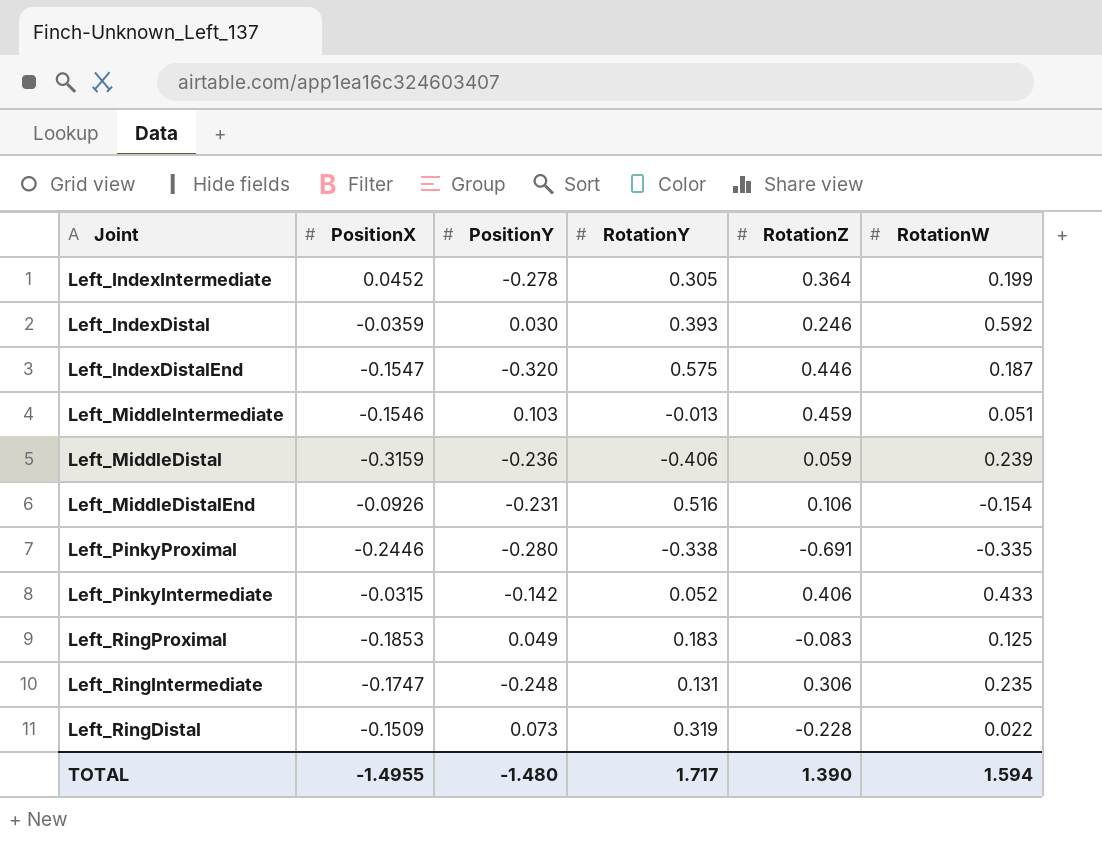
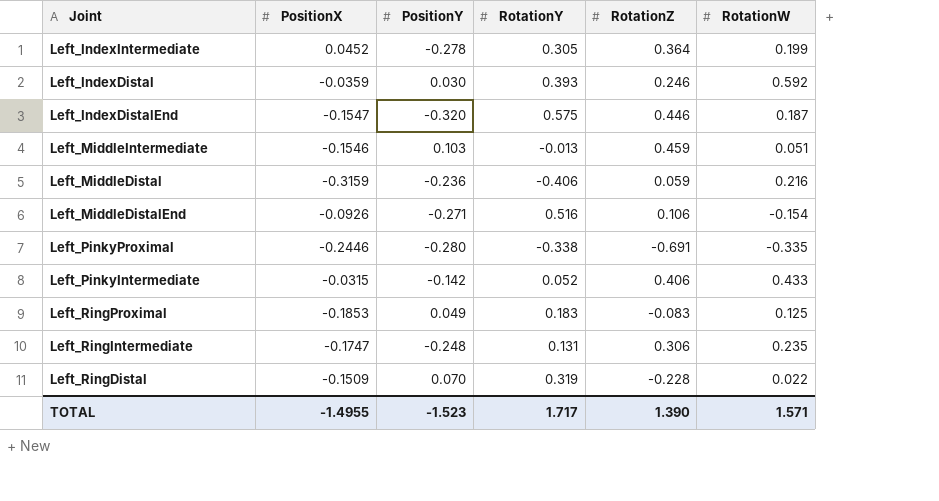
Left_MiddleDistal | RotationW: 0.239 -> 0.216
Left_MiddleDistalEnd | PositionY: -0.231 -> -0.271
Left_RingDistal | PositionY: 0.073 -> 0.070
TOTAL | PositionY: -1.480 -> -1.523
TOTAL | RotationW: 1.594 -> 1.571

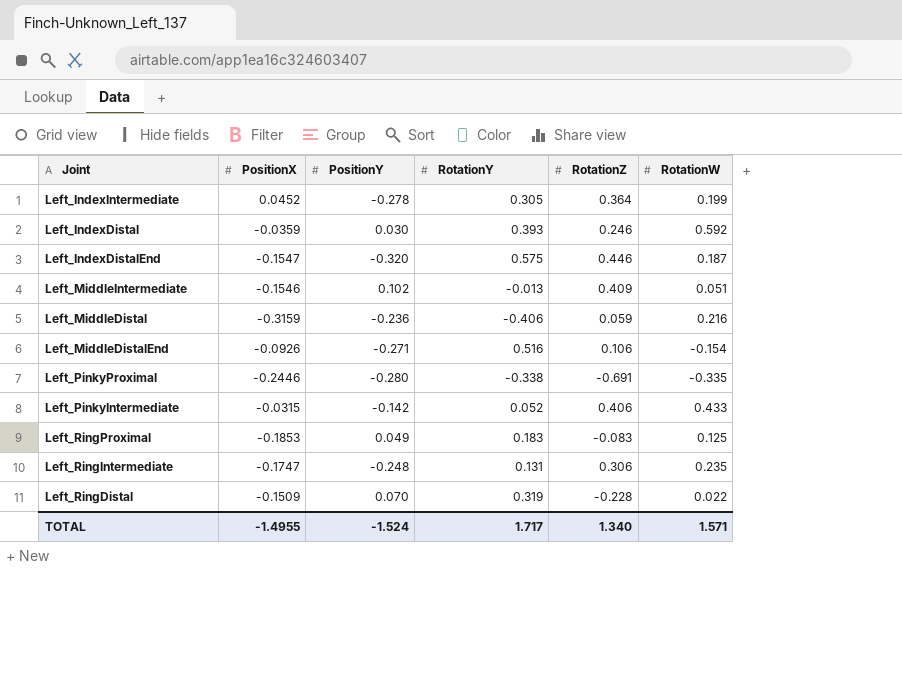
Left_MiddleIntermediate | PositionY: 0.103 -> 0.102
Left_MiddleIntermediate | RotationZ: 0.459 -> 0.409
TOTAL | PositionY: -1.523 -> -1.524
TOTAL | RotationZ: 1.390 -> 1.340

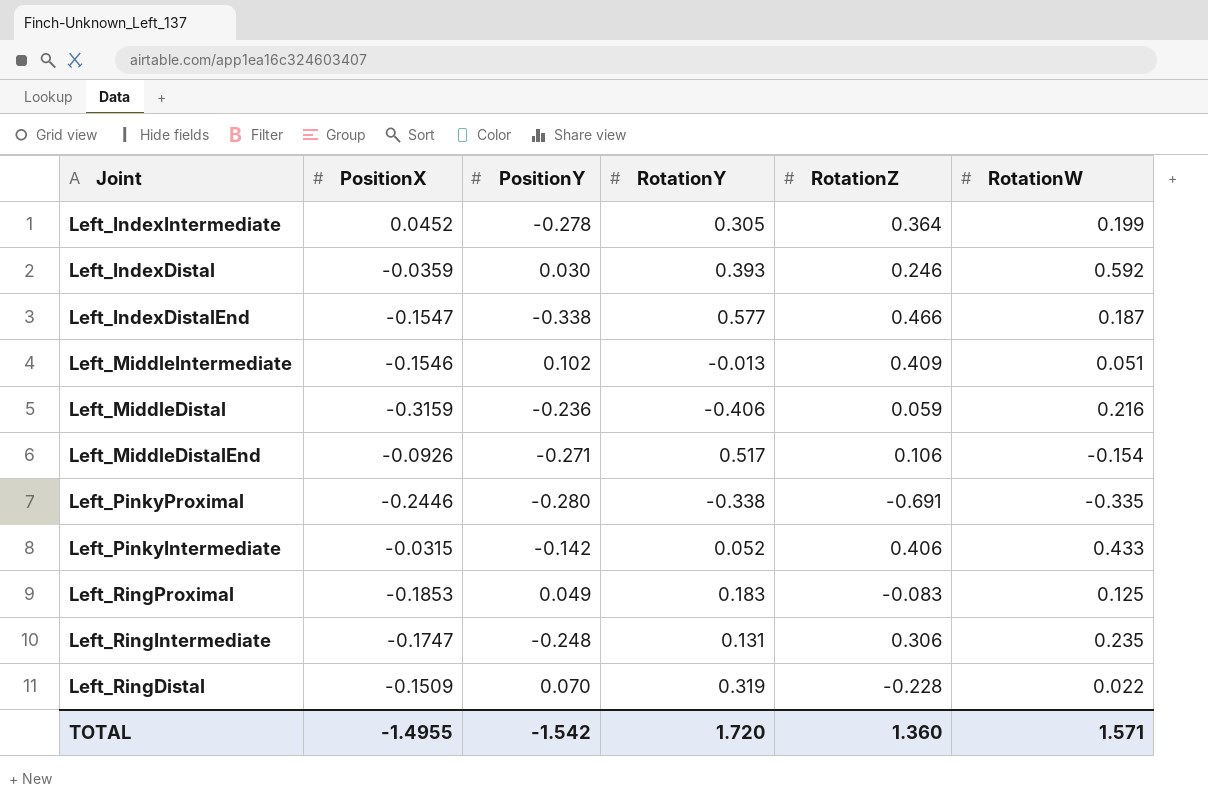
Left_IndexDistalEnd | PositionY: -0.320 -> -0.338
Left_IndexDistalEnd | RotationY: 0.575 -> 0.577
Left_IndexDistalEnd | RotationZ: 0.446 -> 0.466
Left_MiddleDistalEnd | RotationY: 0.516 -> 0.517
TOTAL | PositionY: -1.524 -> -1.542
TOTAL | RotationY: 1.717 -> 1.720
TOTAL | RotationZ: 1.340 -> 1.360

